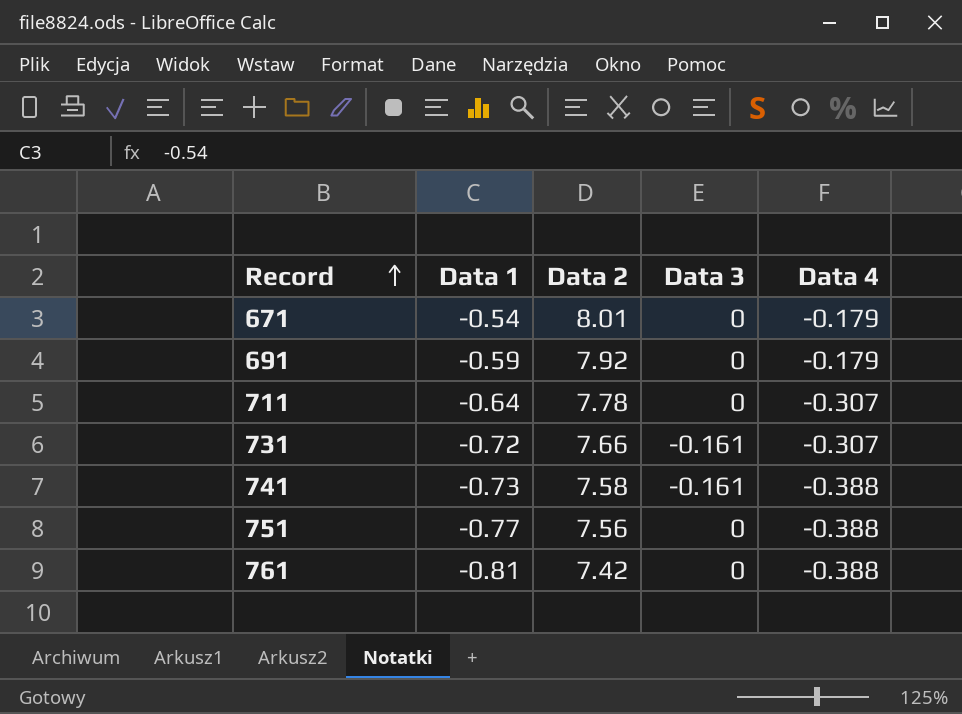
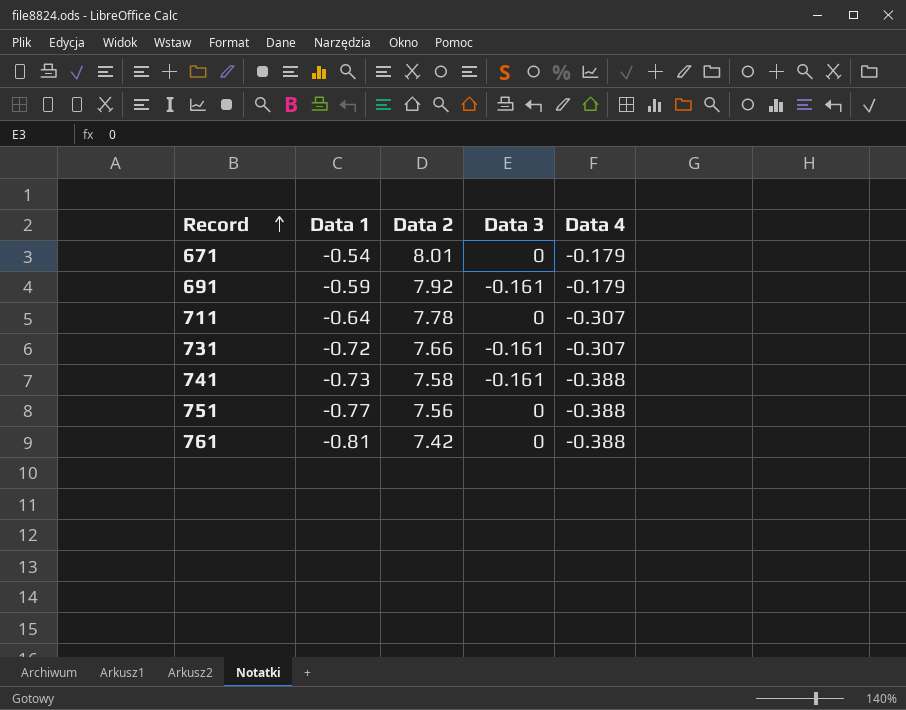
691 | Data 3: 0 -> -0.161

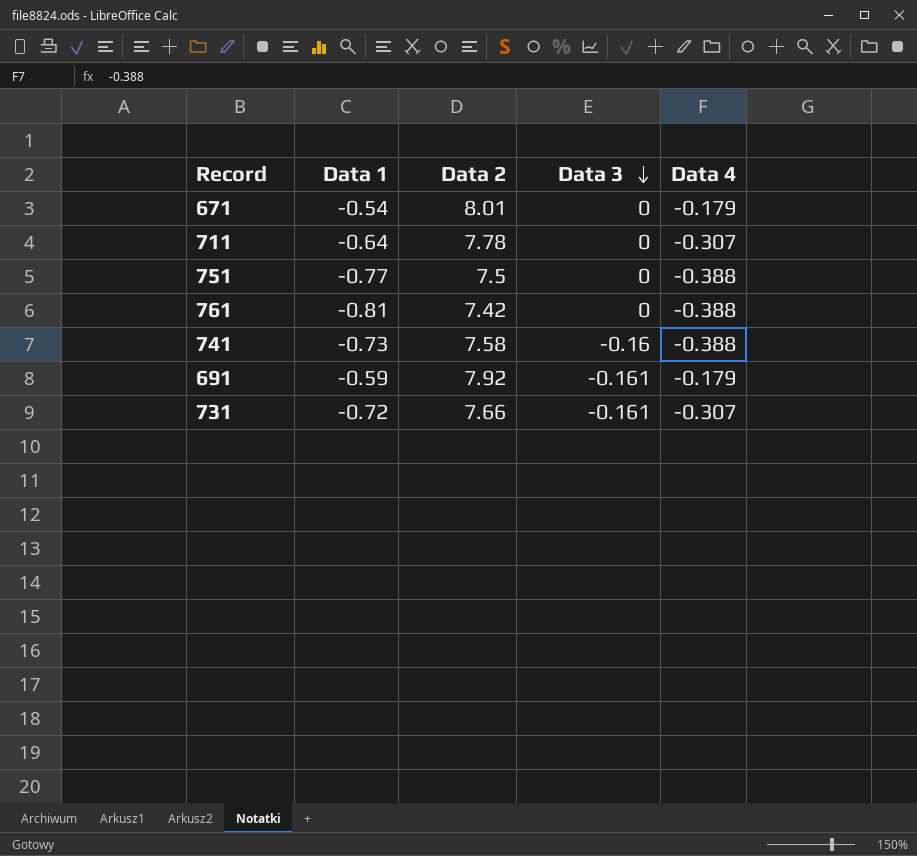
row order: Record ascending -> Data 3 descending
751 | Data 2: 7.56 -> 7.5
741 | Data 3: -0.161 -> -0.16

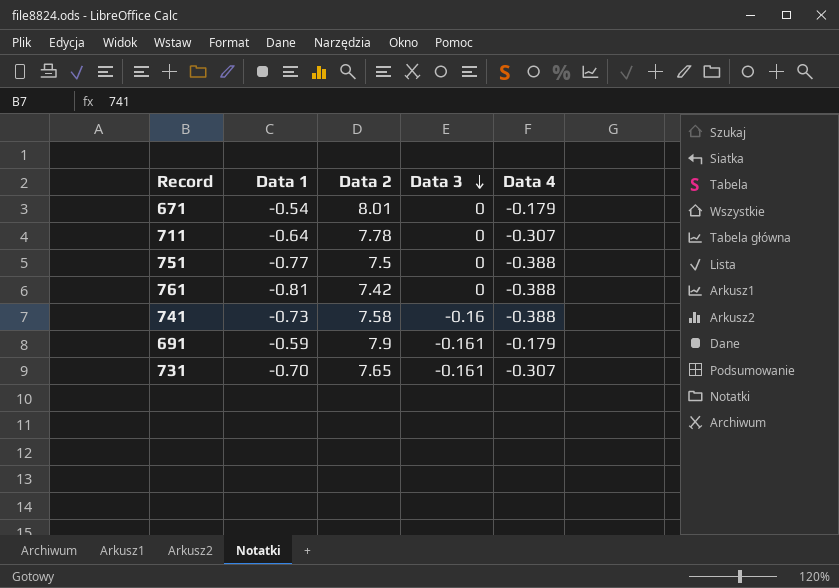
691 | Data 2: 7.92 -> 7.9
731 | Data 1: -0.72 -> -0.70
731 | Data 2: 7.66 -> 7.65

